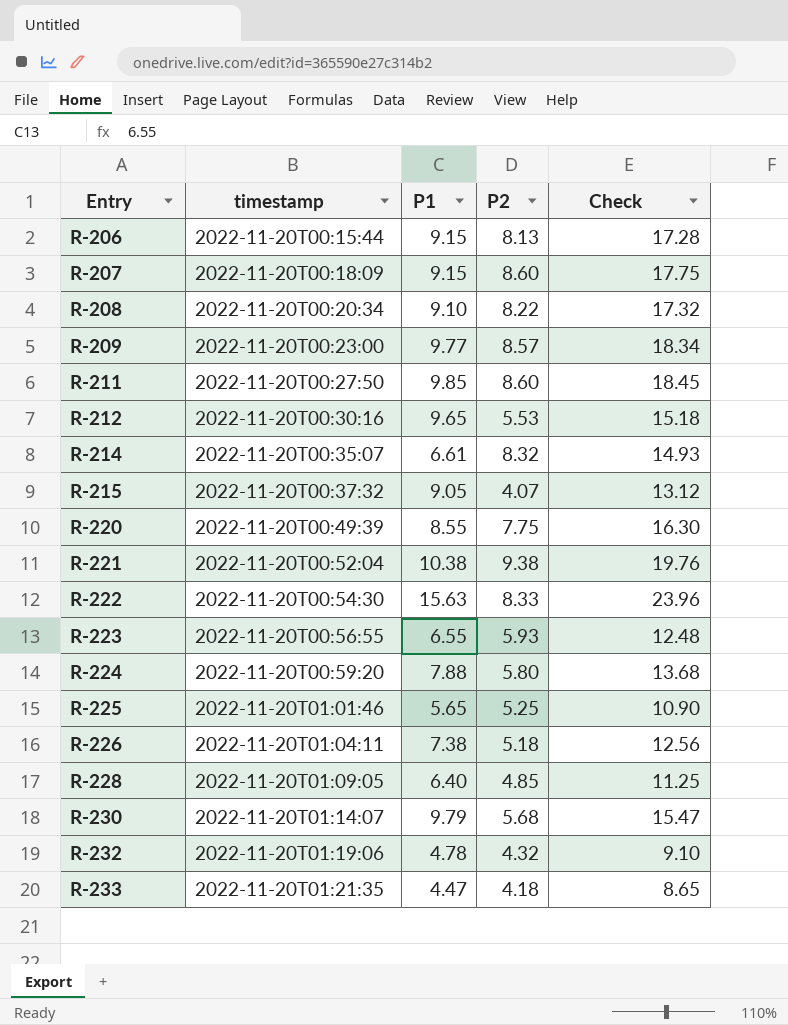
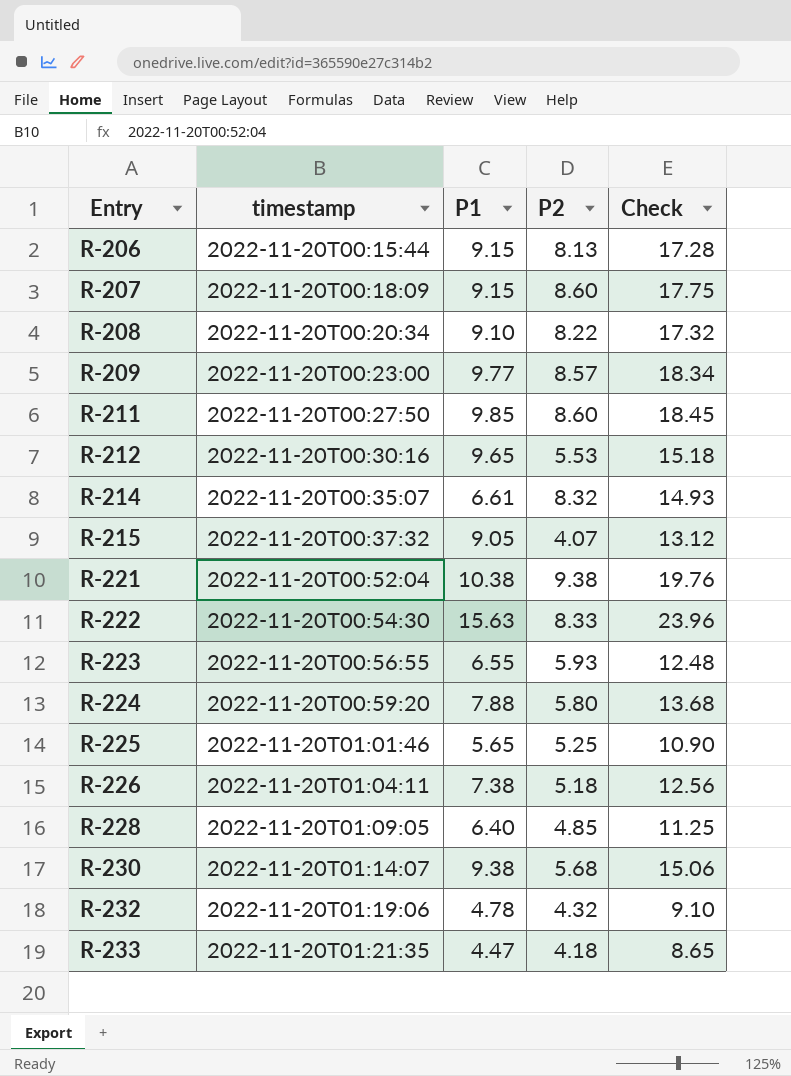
row R-220: 2022-11-20T00:49:39 | 8.55 | 7.75 | 16.30 -> none
R-230 | P1: 9.79 -> 9.38
R-230 | Check: 15.47 -> 15.06

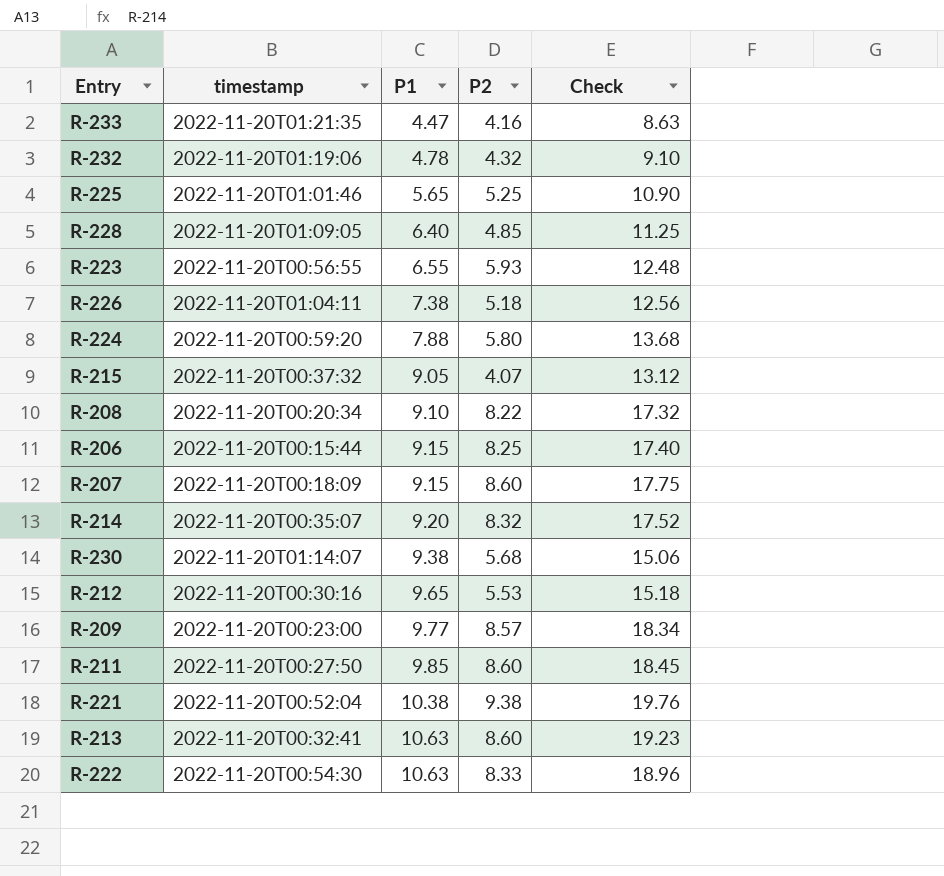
row order: Entry ascending -> P1 ascending
R-233 | P2: 4.18 -> 4.16
R-233 | Check: 8.65 -> 8.63
R-206 | P2: 8.13 -> 8.25
R-206 | Check: 17.28 -> 17.40
R-214 | P1: 6.61 -> 9.20
R-214 | Check: 14.93 -> 17.52
row R-213: none -> 2022-11-20T00:32:41 | 10.63 | 8.60 | 19.23
R-222 | P1: 15.63 -> 10.63
R-222 | Check: 23.96 -> 18.96

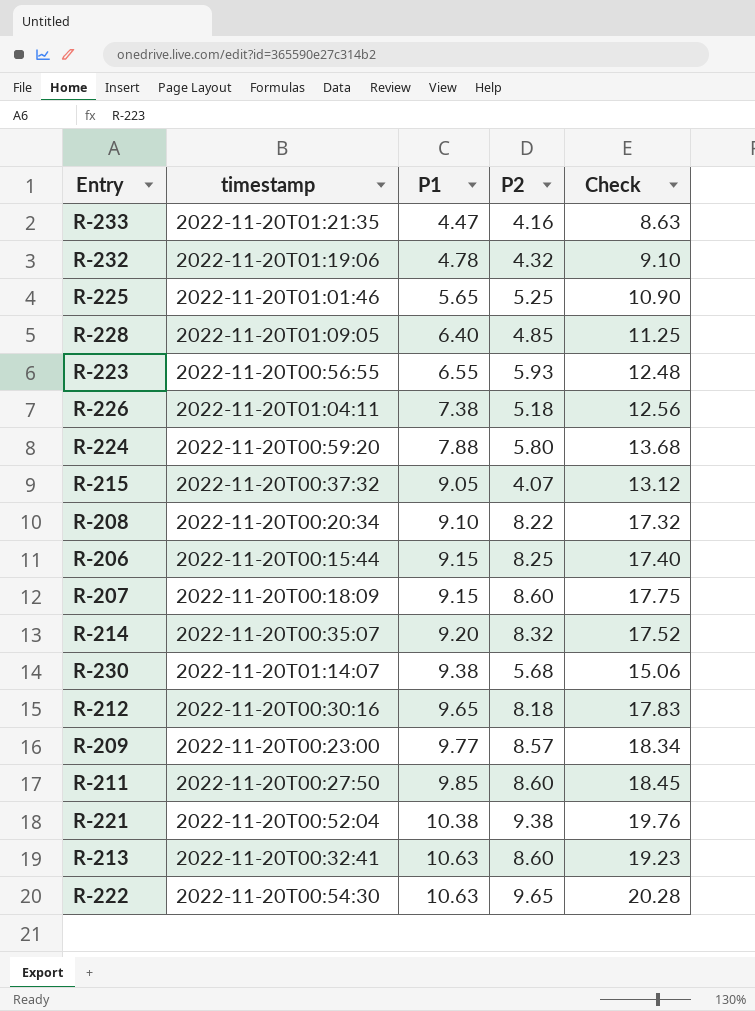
R-212 | P2: 5.53 -> 8.18
R-212 | Check: 15.18 -> 17.83
R-222 | P2: 8.33 -> 9.65
R-222 | Check: 18.96 -> 20.28

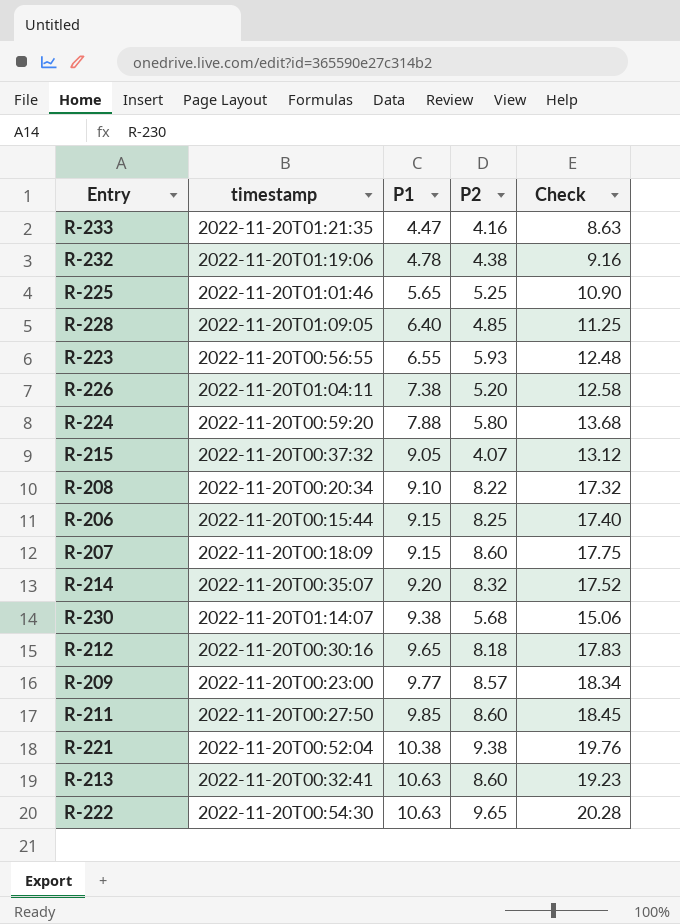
R-232 | P2: 4.32 -> 4.38
R-232 | Check: 9.10 -> 9.16
R-226 | P2: 5.18 -> 5.20
R-226 | Check: 12.56 -> 12.58

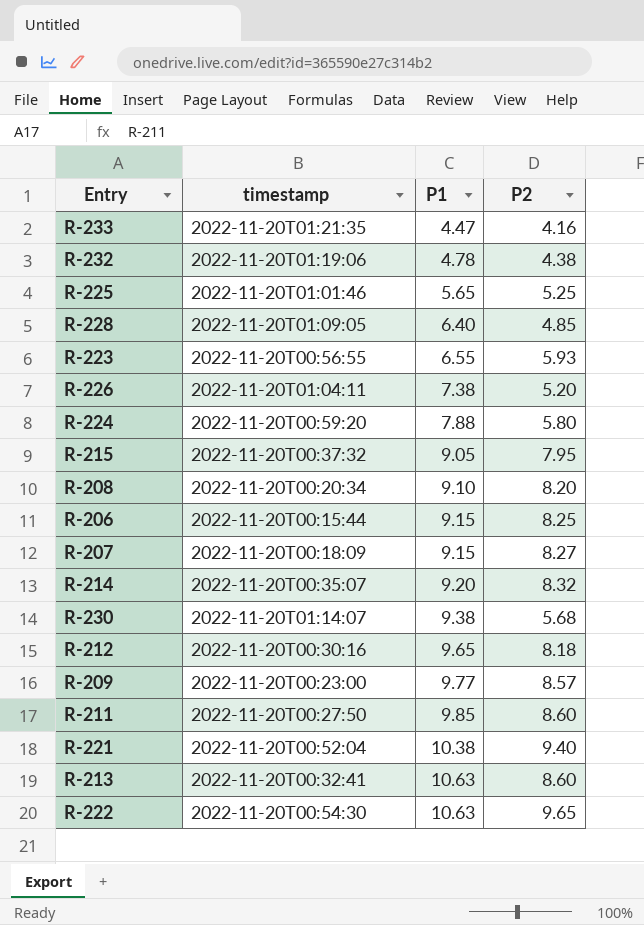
column Check | formula: [P1] + [P2] -> none
R-215 | P2: 4.07 -> 7.95
R-208 | P2: 8.22 -> 8.20
R-207 | P2: 8.60 -> 8.27
R-221 | P2: 9.38 -> 9.40

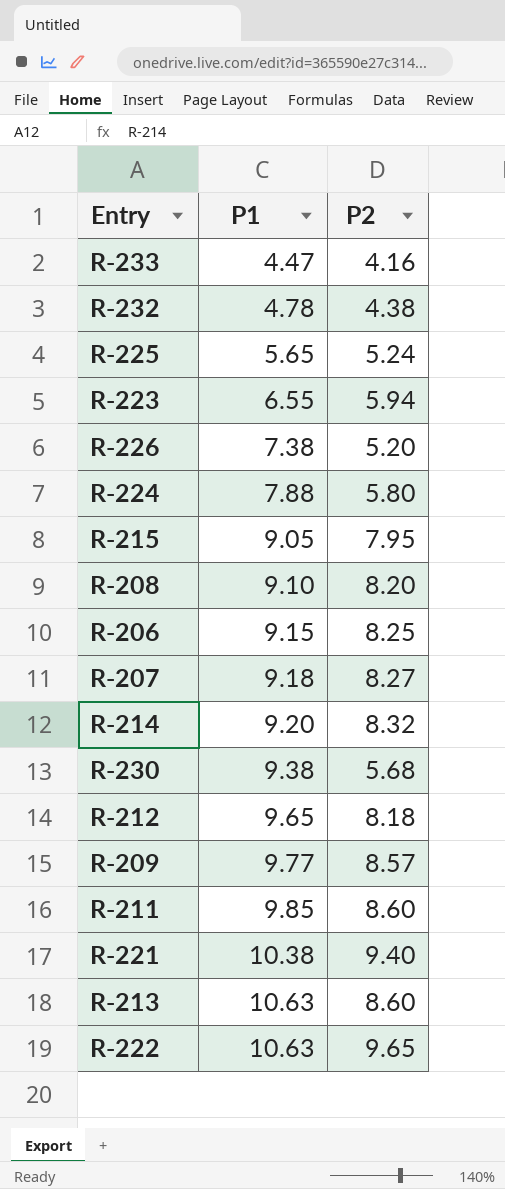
column timestamp | position: 2 -> none
row R-228: 2022-11-20T01:09:05 | 6.40 | 4.85 -> none
R-225 | P2: 5.25 -> 5.24
R-223 | P2: 5.93 -> 5.94
R-207 | P1: 9.15 -> 9.18

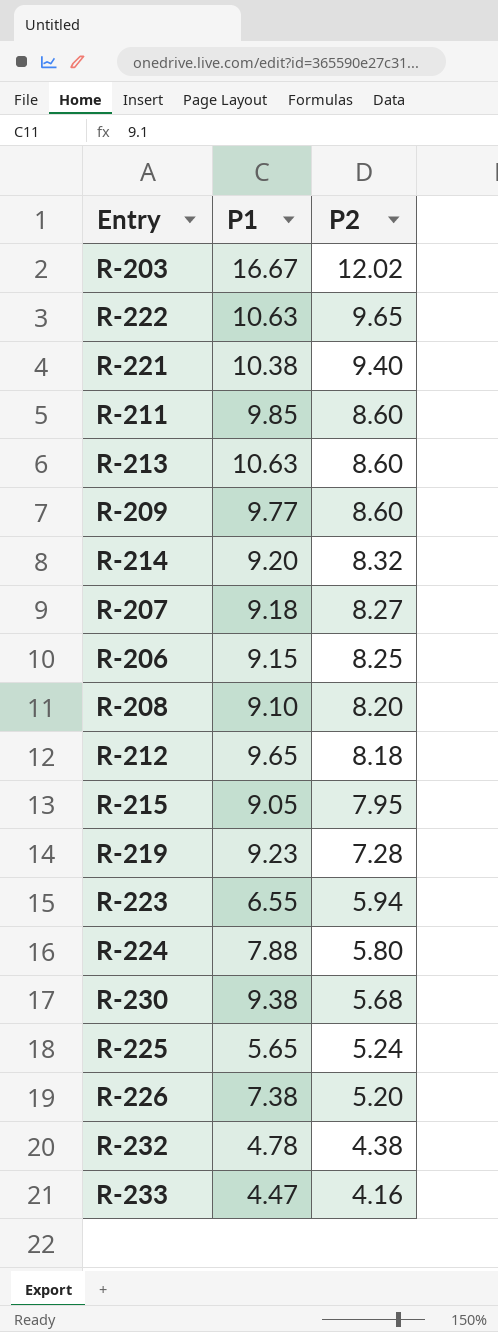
row order: P1 ascending -> P2 descending
row R-203: none -> 16.67 | 12.02
R-209 | P2: 8.57 -> 8.60
row R-219: none -> 9.23 | 7.28

